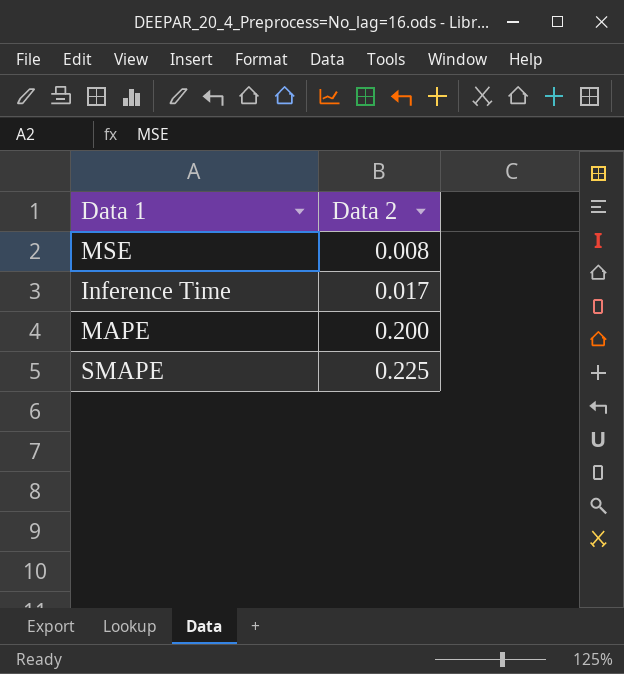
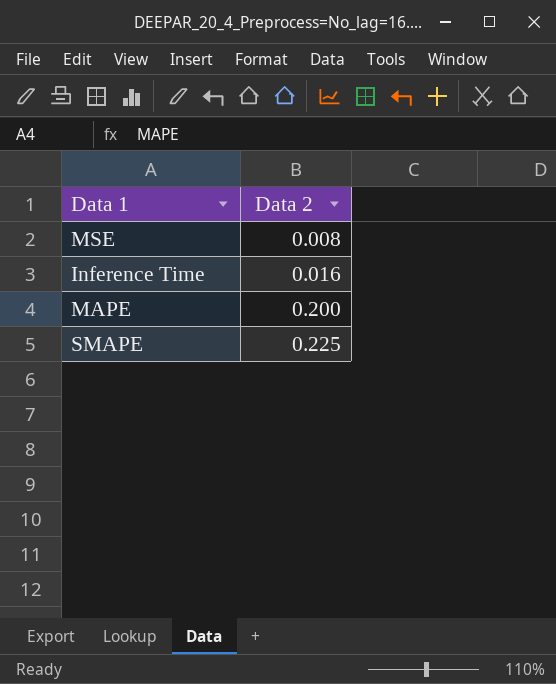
Inference Time | Data 2: 0.017 -> 0.016

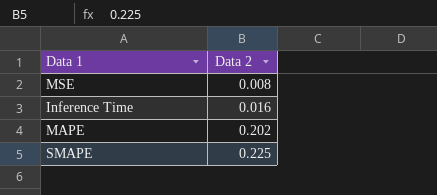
MAPE | Data 2: 0.200 -> 0.202

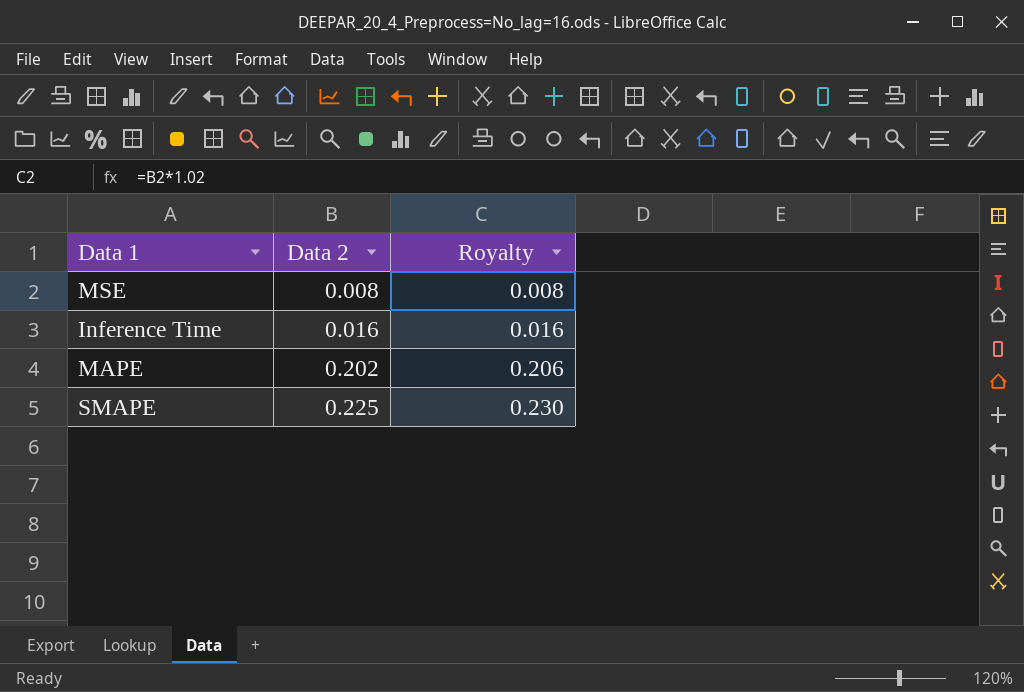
column Royalty | formula: none -> [Data 2] * 1.02

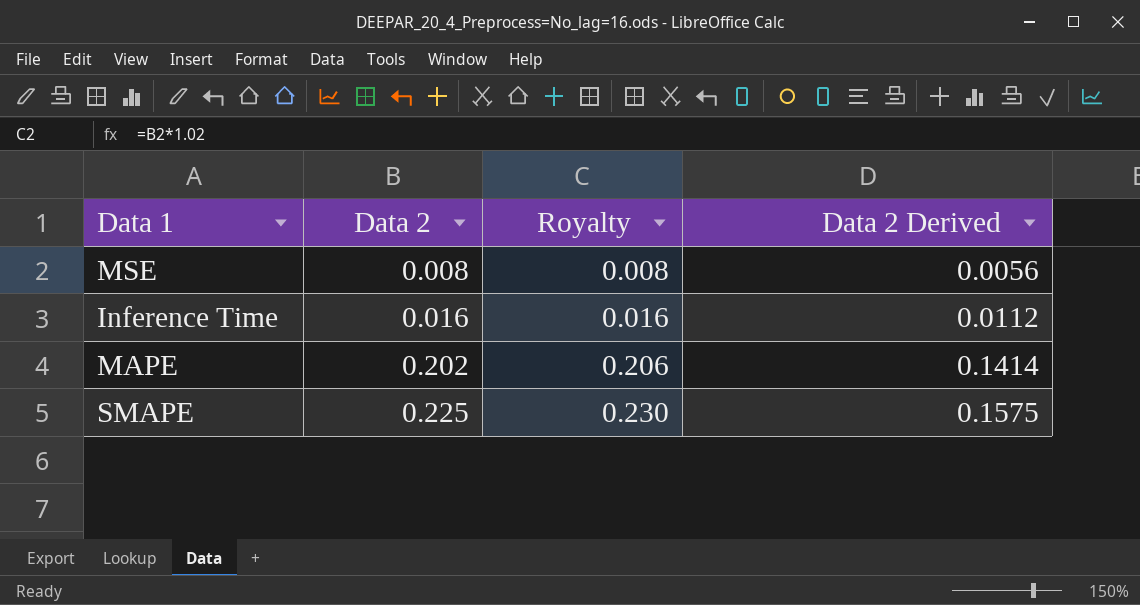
column Data 2 Derived | formula: none -> [Data 2] * 0.7

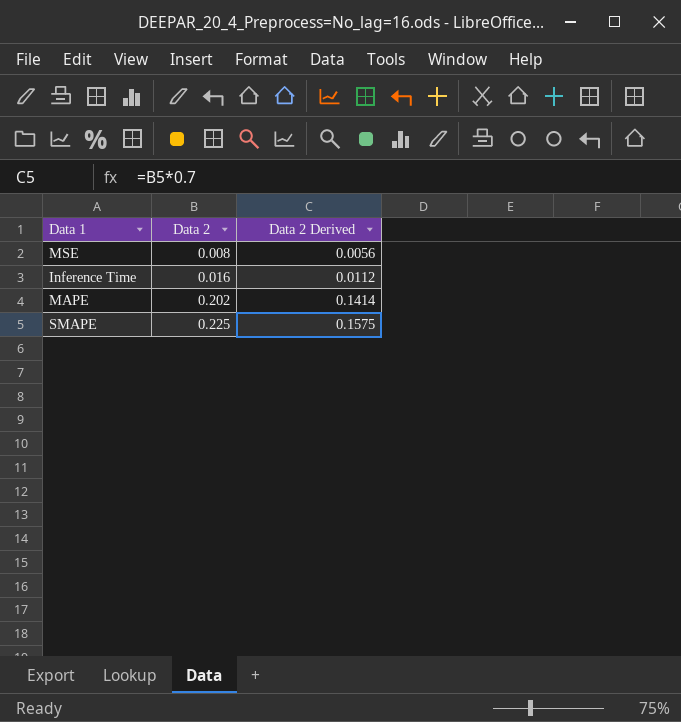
column Royalty | formula: [Data 2] * 1.02 -> none

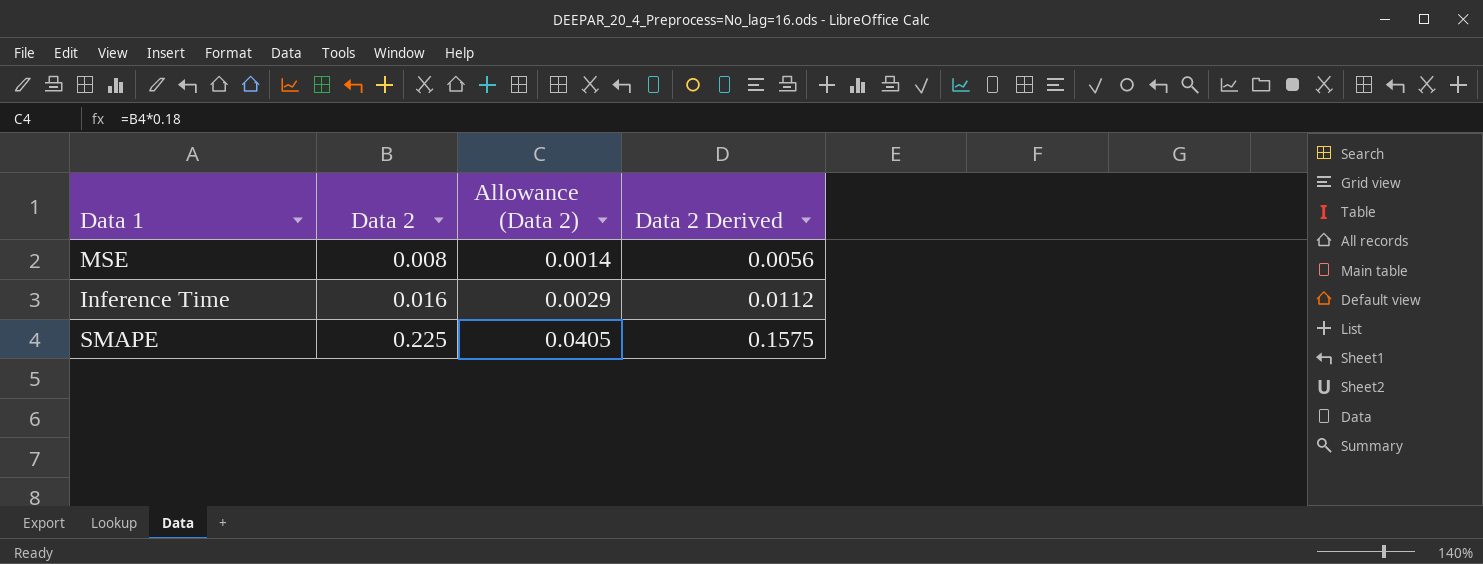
column Allowance (Data 2) | formula: none -> [Data 2] * 0.18
row MAPE: 0.202 | 0.1414 -> none

